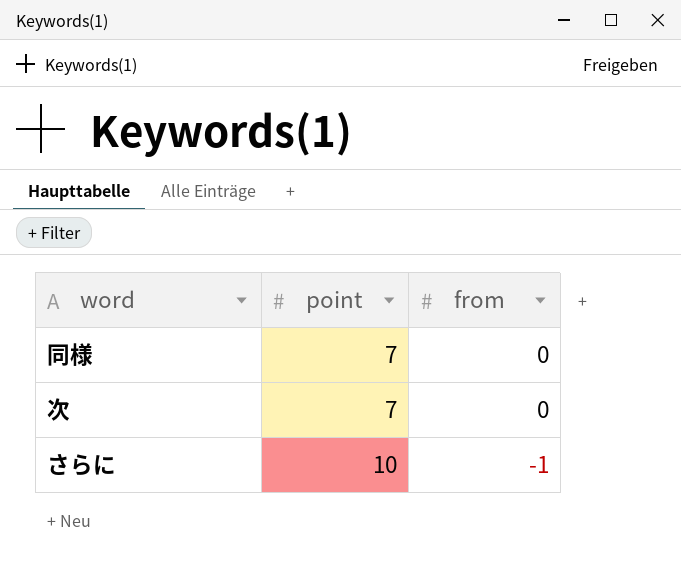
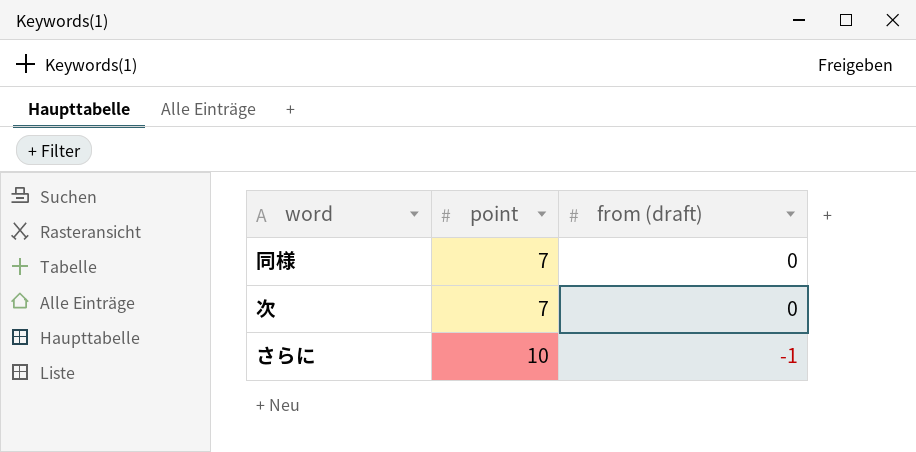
column name: from -> from (draft)

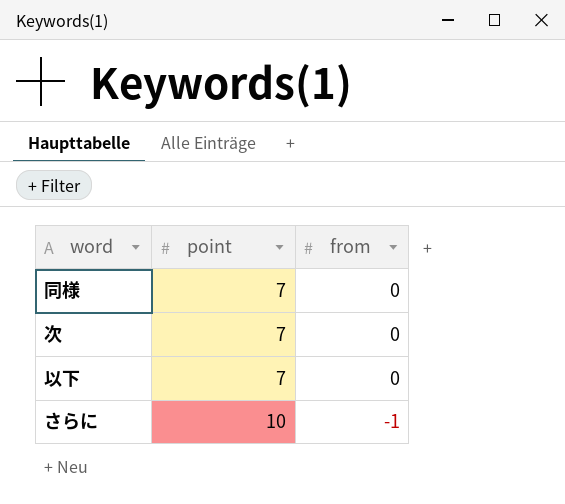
column name: from (draft) -> from
row 以下: none -> 7 | 0

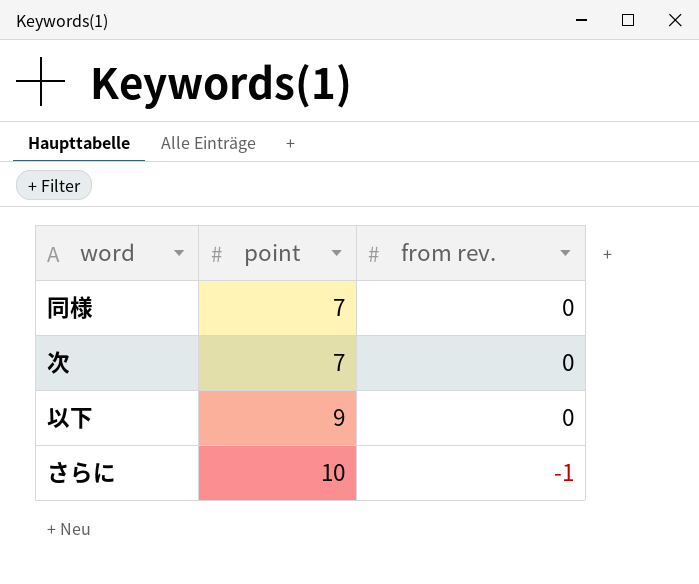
column name: from -> from rev.
以下 | point: 7 -> 9

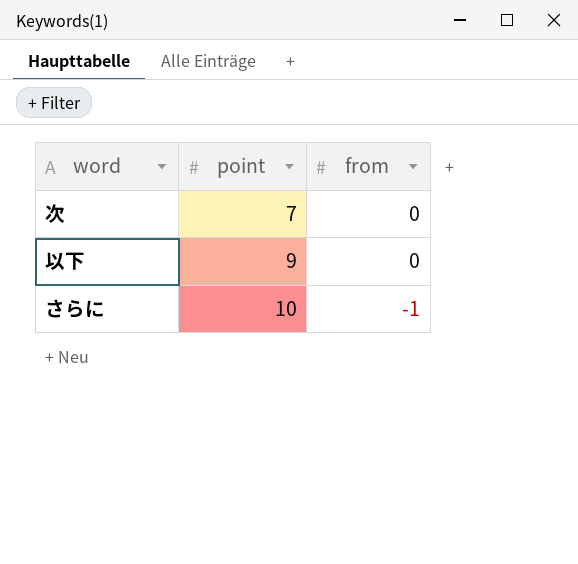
column name: from rev. -> from
row 同様: 7 | 0 -> none

